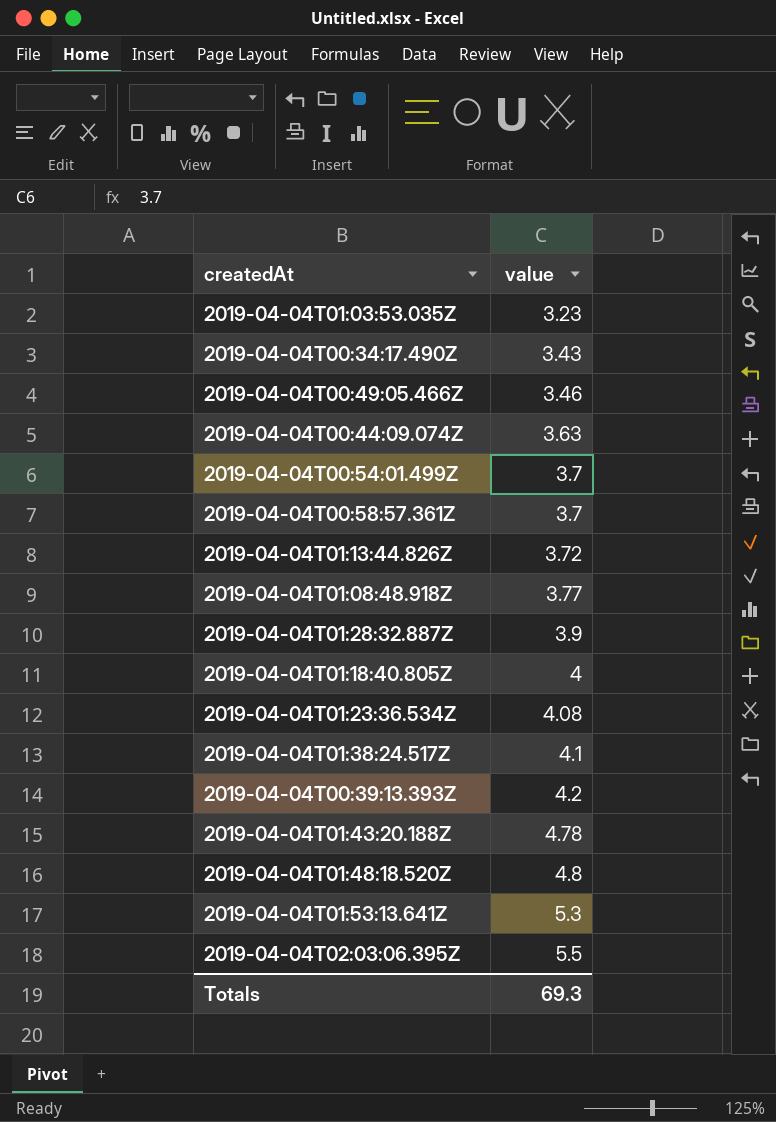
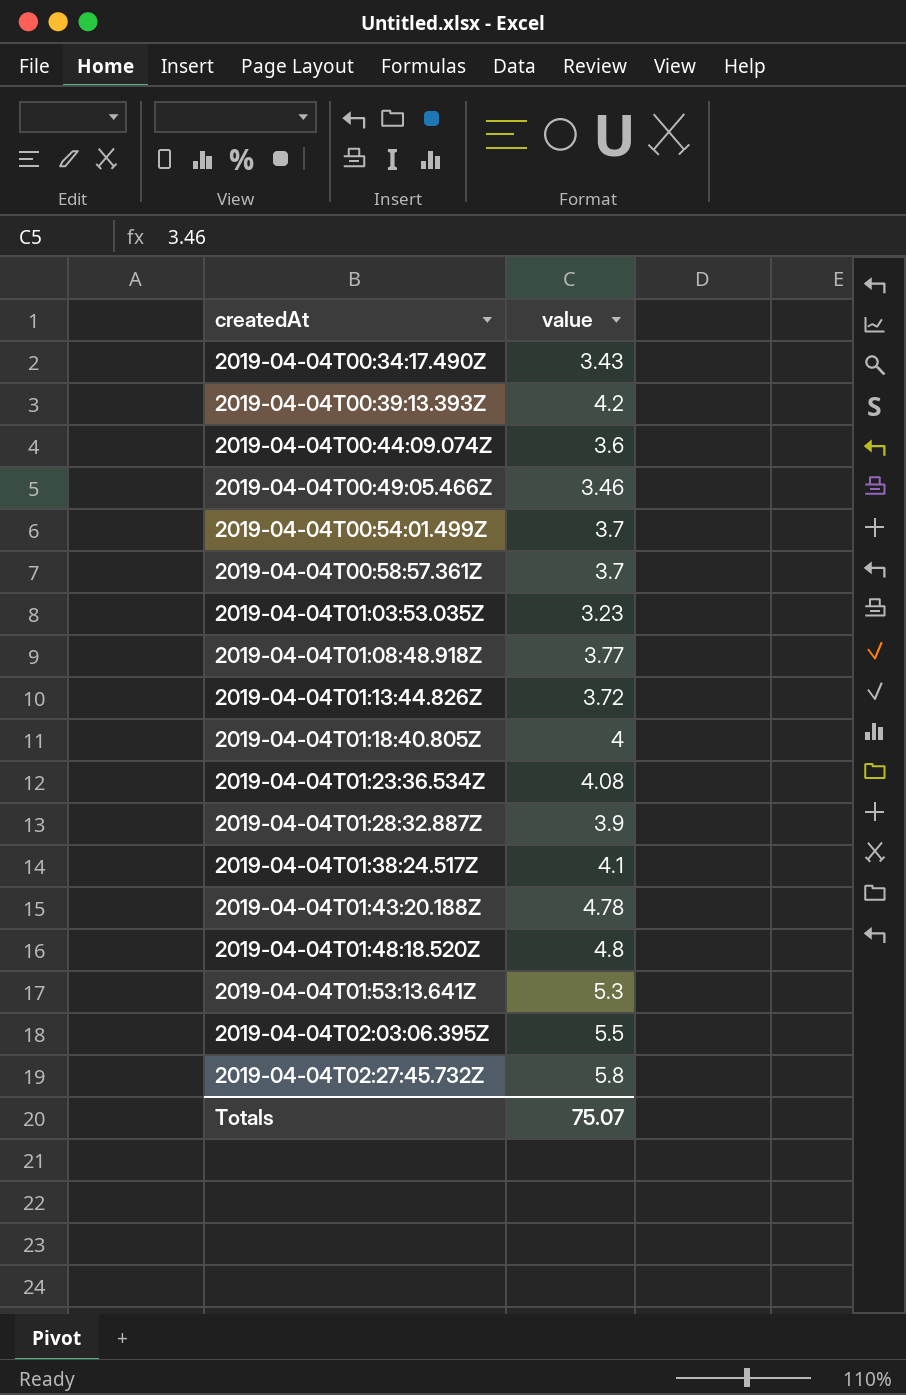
row order: value ascending -> createdAt ascending
2019-04-04T00:44:09.074Z | value: 3.63 -> 3.6
row 2019-04-04T02:27:45.732Z: none -> 5.8
Totals | value: 69.3 -> 75.07

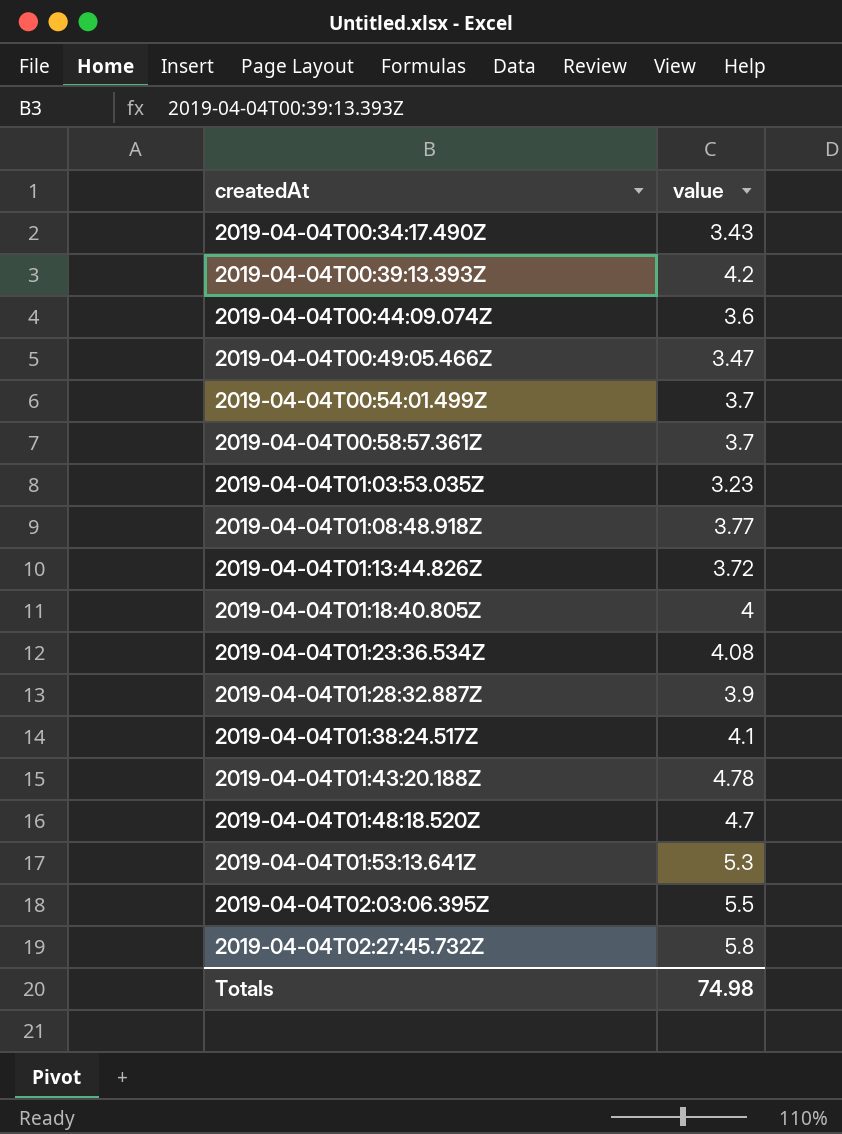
2019-04-04T00:49:05.466Z | value: 3.46 -> 3.47
2019-04-04T01:48:18.520Z | value: 4.8 -> 4.7
Totals | value: 75.07 -> 74.98

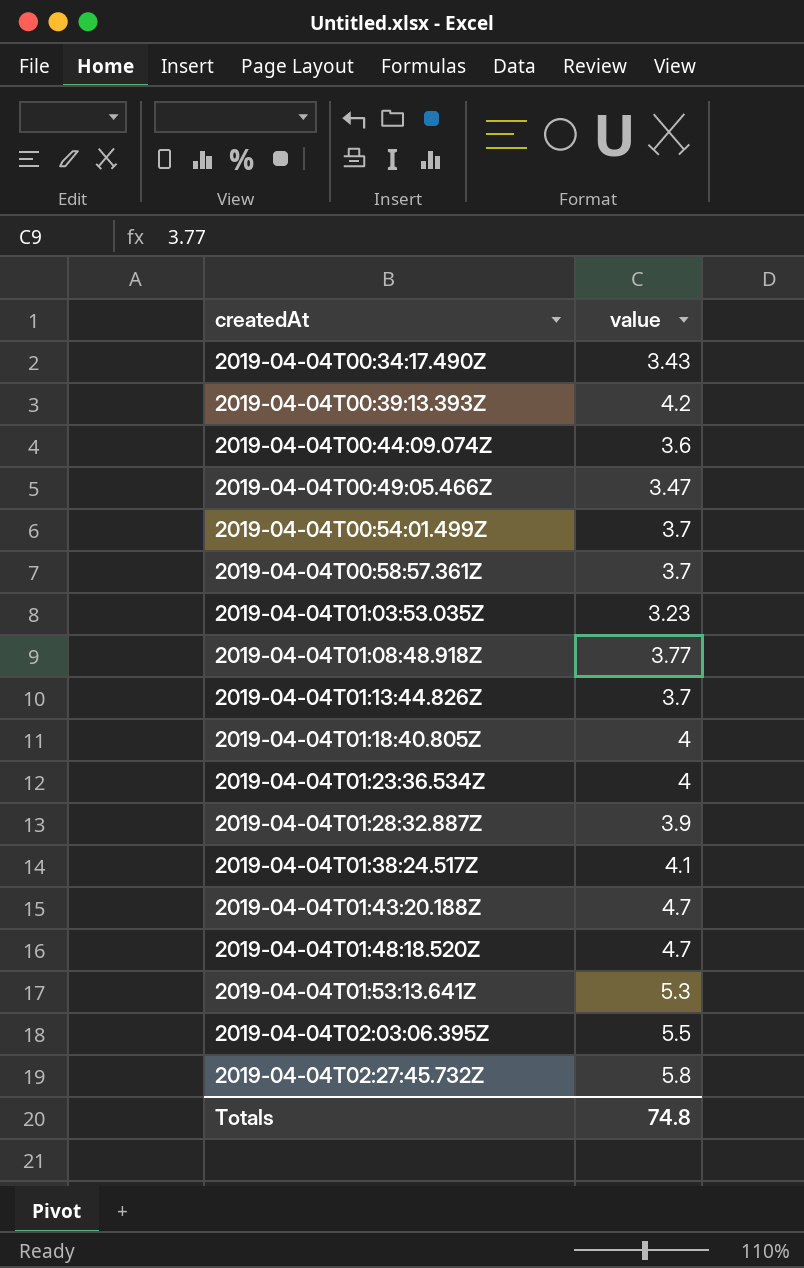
2019-04-04T01:13:44.826Z | value: 3.72 -> 3.7
2019-04-04T01:23:36.534Z | value: 4.08 -> 4
2019-04-04T01:43:20.188Z | value: 4.78 -> 4.7
Totals | value: 74.98 -> 74.8

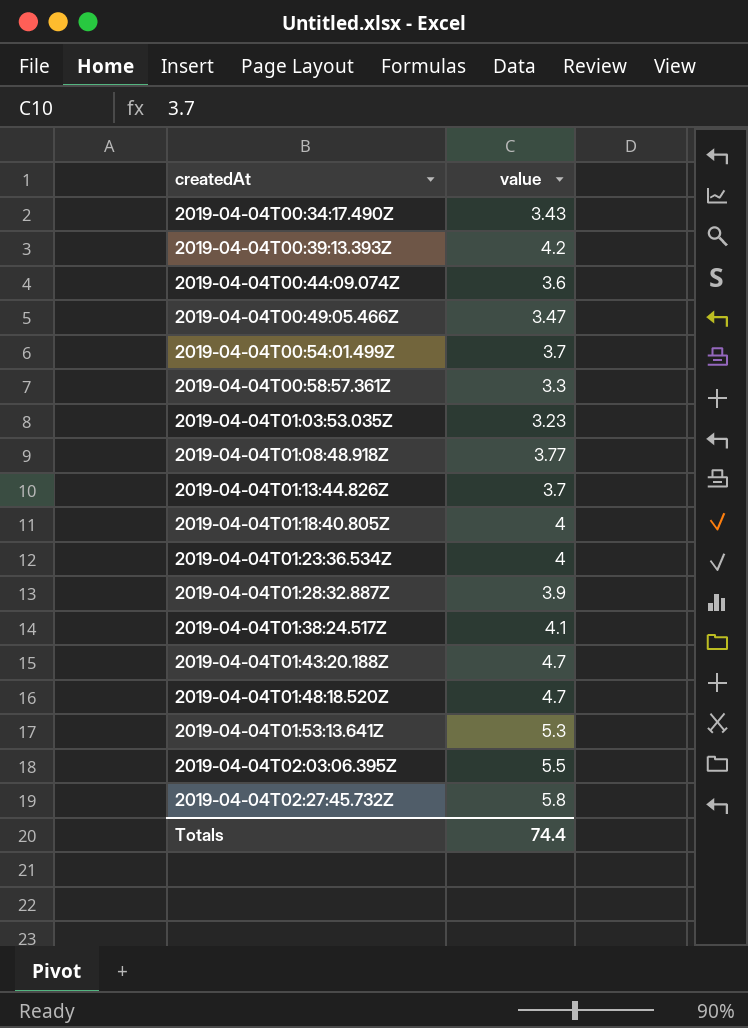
2019-04-04T00:58:57.361Z | value: 3.7 -> 3.3
Totals | value: 74.8 -> 74.4

